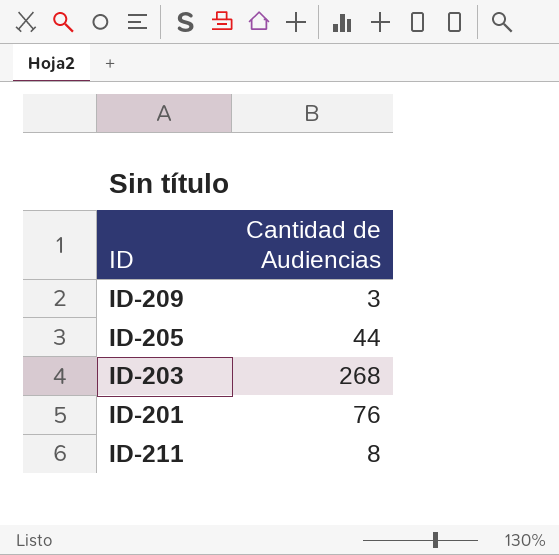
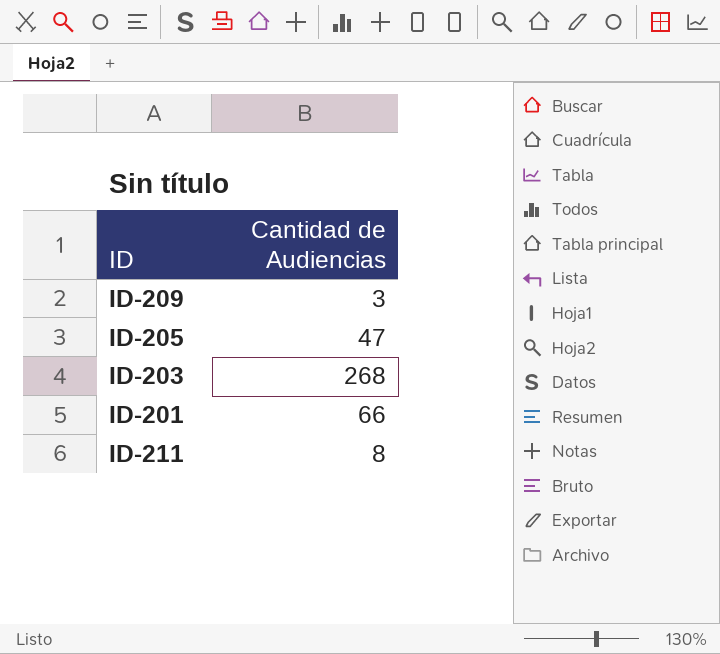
ID-205 | Cantidad de Audiencias: 44 -> 47
ID-201 | Cantidad de Audiencias: 76 -> 66

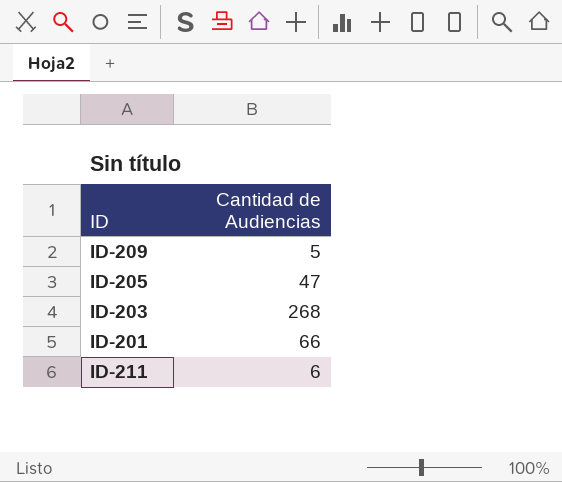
ID-209 | Cantidad de Audiencias: 3 -> 5
ID-211 | Cantidad de Audiencias: 8 -> 6

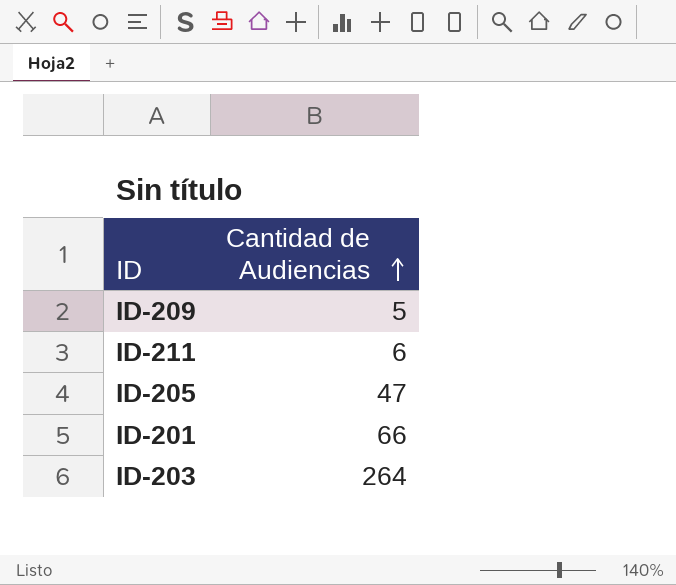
row order: none -> Cantidad de Audiencias ascending
ID-203 | Cantidad de Audiencias: 268 -> 264

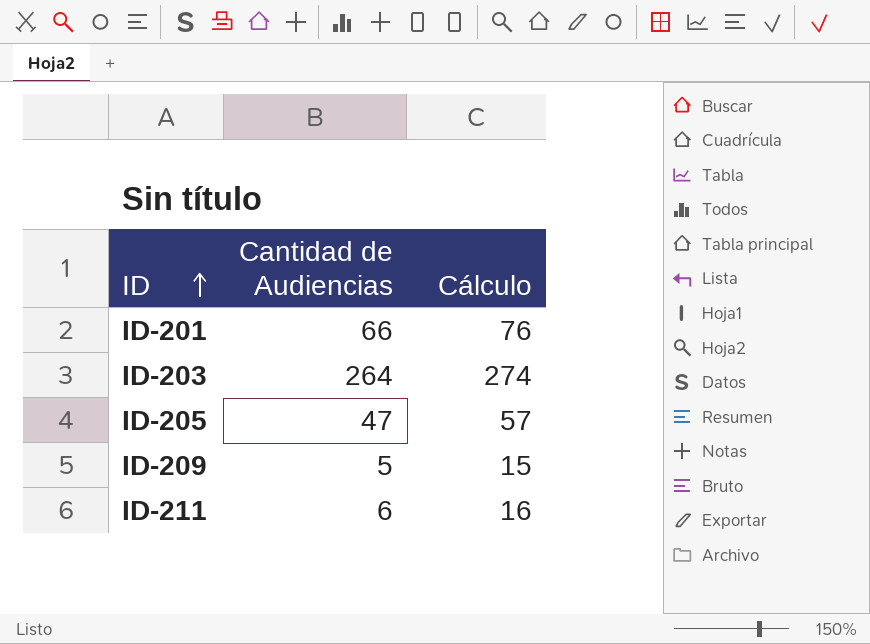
row order: Cantidad de Audiencias ascending -> ID ascending
column Cálculo | formula: none -> [Cantidad de Audiencias] + 10

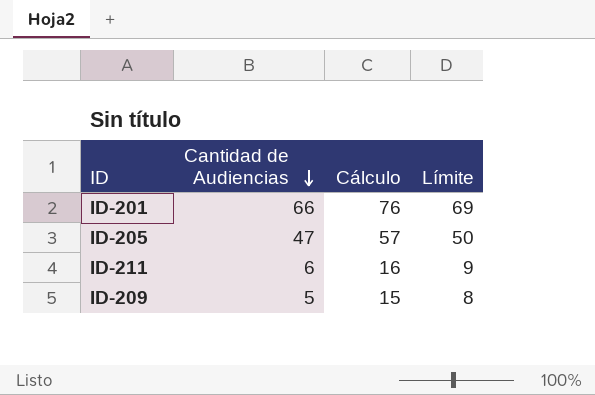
row order: ID ascending -> Cantidad de Audiencias descending
column Límite | formula: none -> [Cantidad de Audiencias] + 3
row ID-203: 264 | 274 -> none

